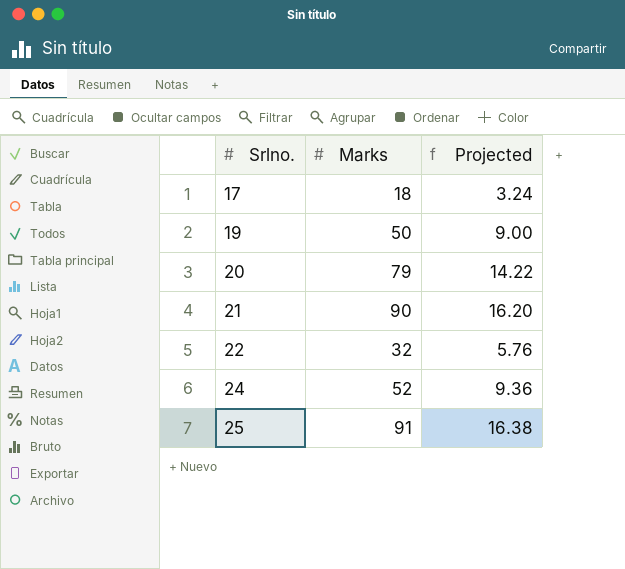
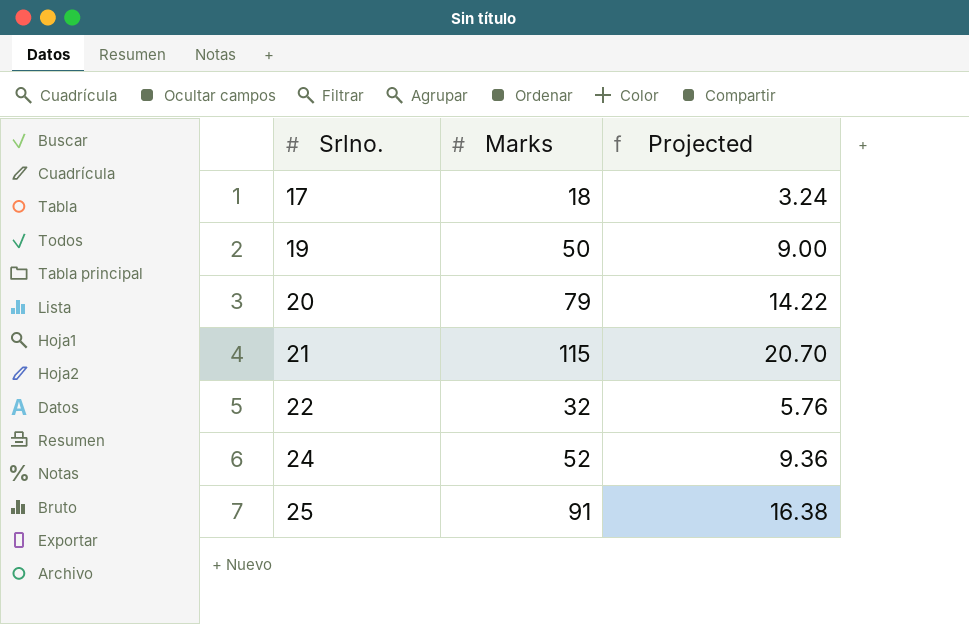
21 | Marks: 90 -> 115
21 | Projected: 16.20 -> 20.70

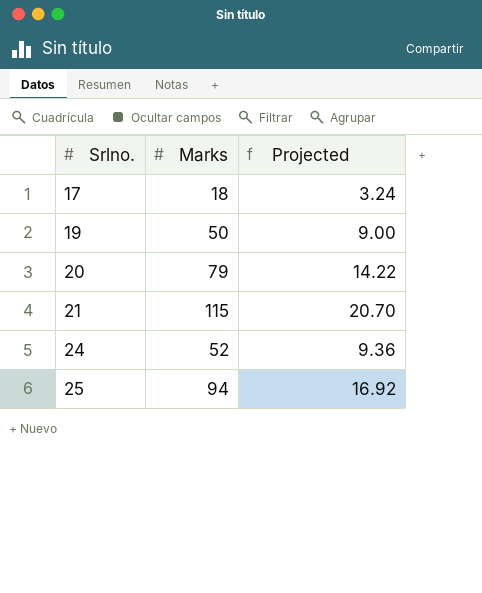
row 22: 32 | 5.76 -> none
25 | Marks: 91 -> 94
25 | Projected: 16.38 -> 16.92

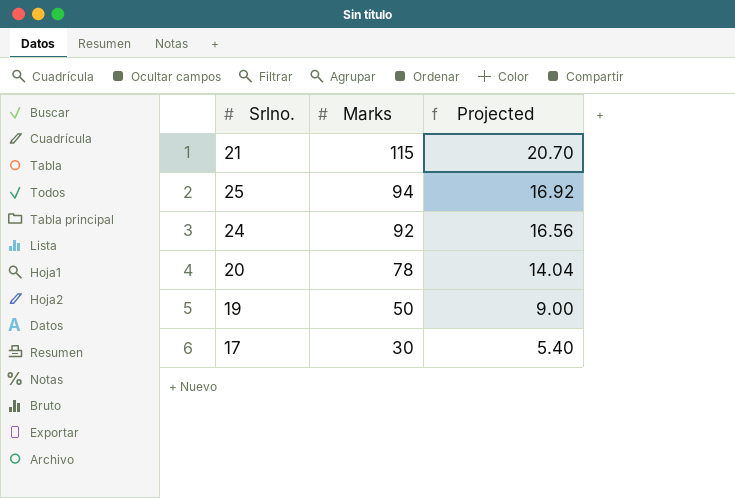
row order: Srlno. ascending -> Marks descending
24 | Marks: 52 -> 92
24 | Projected: 9.36 -> 16.56
20 | Marks: 79 -> 78
20 | Projected: 14.22 -> 14.04
17 | Marks: 18 -> 30
17 | Projected: 3.24 -> 5.40

